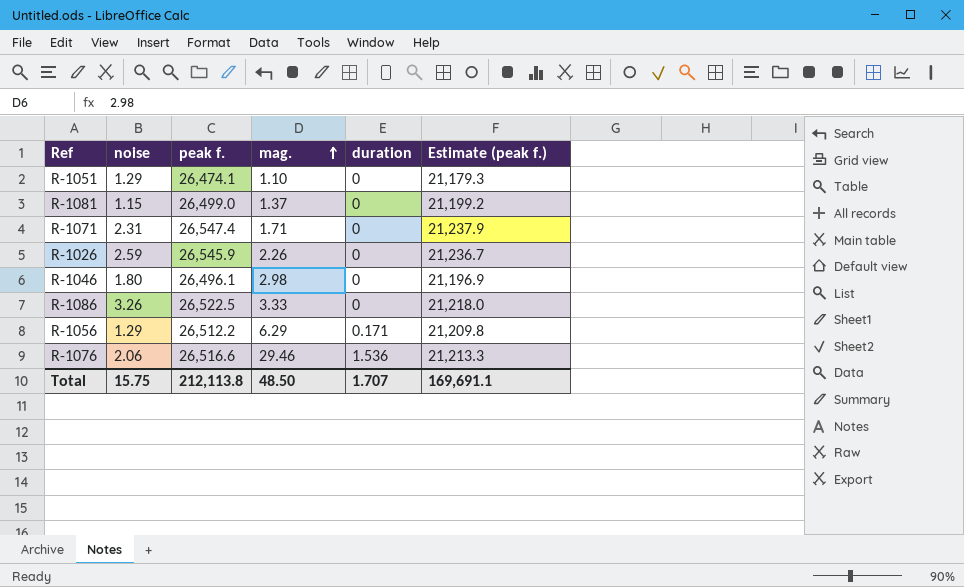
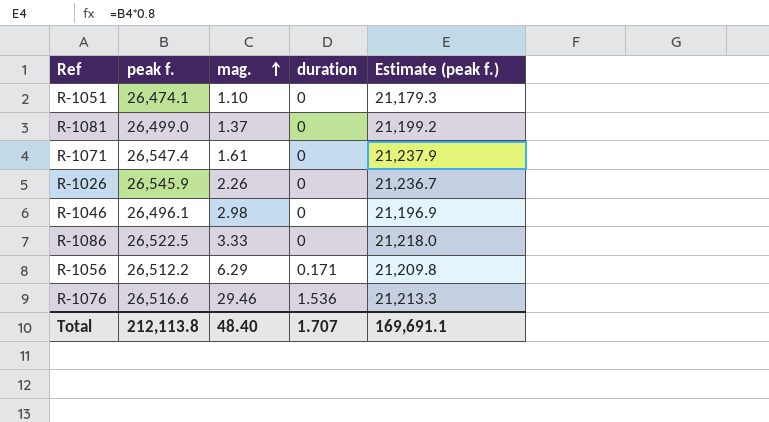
column noise | position: 2 -> none
R-1071 | mag.: 1.71 -> 1.61
Total | mag.: 48.50 -> 48.40

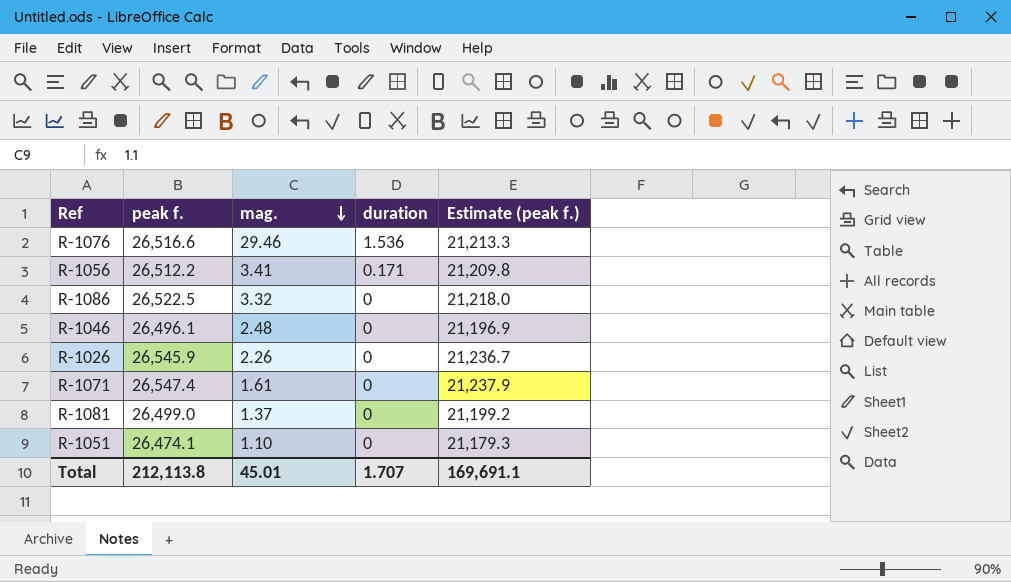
row order: mag. ascending -> mag. descending
R-1056 | mag.: 6.29 -> 3.41
R-1086 | mag.: 3.33 -> 3.32
R-1046 | mag.: 2.98 -> 2.48
Total | mag.: 48.40 -> 45.01

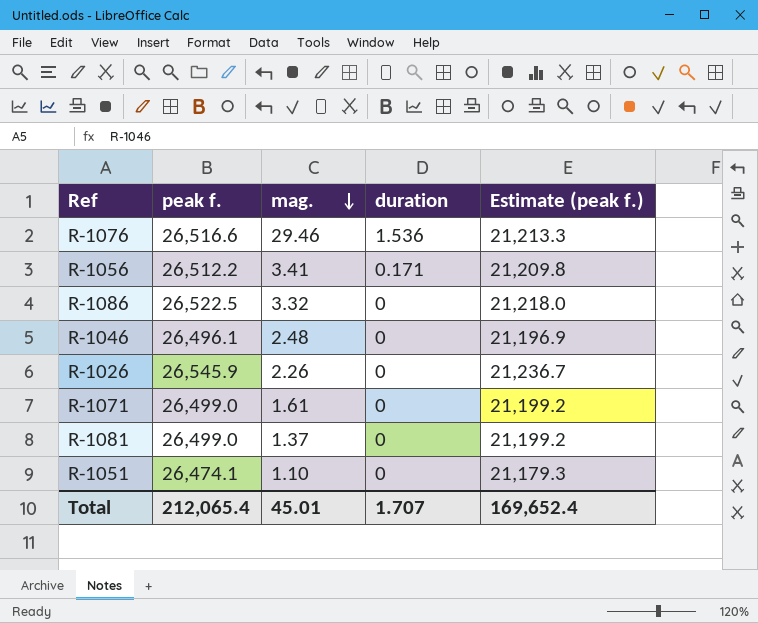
R-1071 | peak f.: 26,547.4 -> 26,499.0
R-1071 | Estimate (peak f.): 21,237.9 -> 21,199.2
Total | peak f.: 212,113.8 -> 212,065.4
Total | Estimate (peak f.): 169,691.1 -> 169,652.4

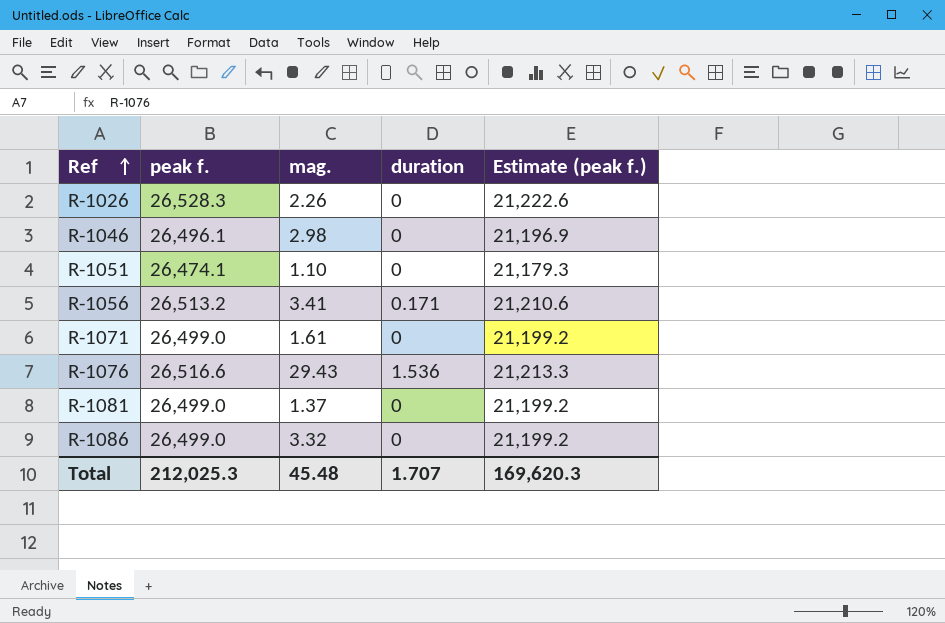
row order: mag. descending -> Ref ascending
R-1026 | peak f.: 26,545.9 -> 26,528.3
R-1026 | Estimate (peak f.): 21,236.7 -> 21,222.6
R-1046 | mag.: 2.48 -> 2.98
R-1056 | peak f.: 26,512.2 -> 26,513.2
R-1056 | Estimate (peak f.): 21,209.8 -> 21,210.6
R-1076 | mag.: 29.46 -> 29.43
R-1086 | peak f.: 26,522.5 -> 26,499.0
R-1086 | Estimate (peak f.): 21,218.0 -> 21,199.2
Total | peak f.: 212,065.4 -> 212,025.3
Total | mag.: 45.01 -> 45.48
Total | Estimate (peak f.): 169,652.4 -> 169,620.3

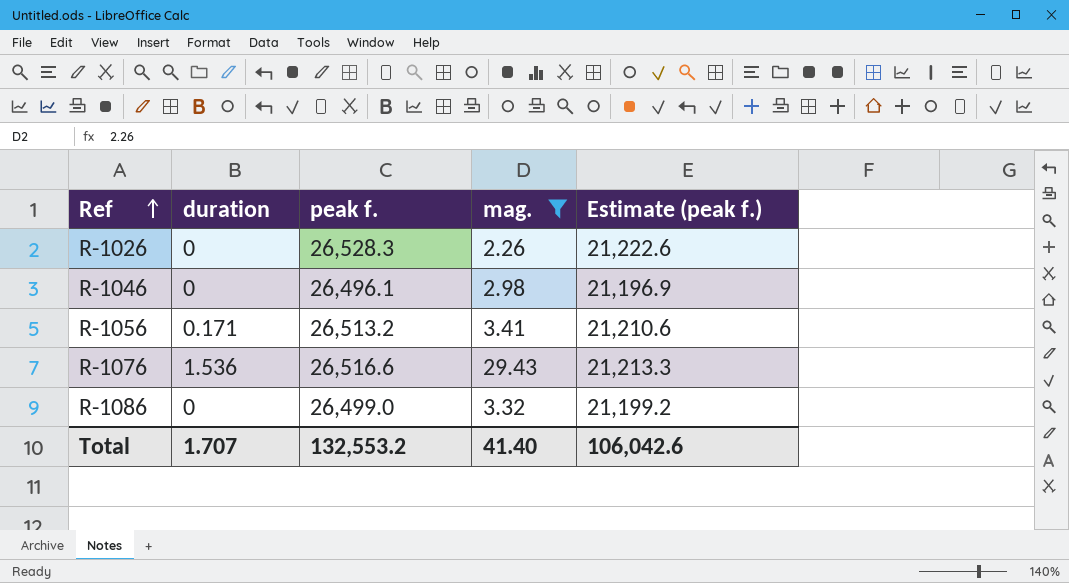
filter: none -> mag. >= 2.26
column duration | position: 4 -> 2
Total | peak f.: 212,025.3 -> 132,553.2
Total | mag.: 45.48 -> 41.40
Total | Estimate (peak f.): 169,620.3 -> 106,042.6

